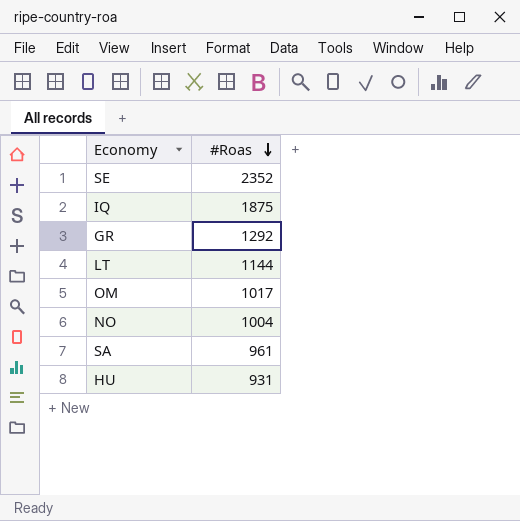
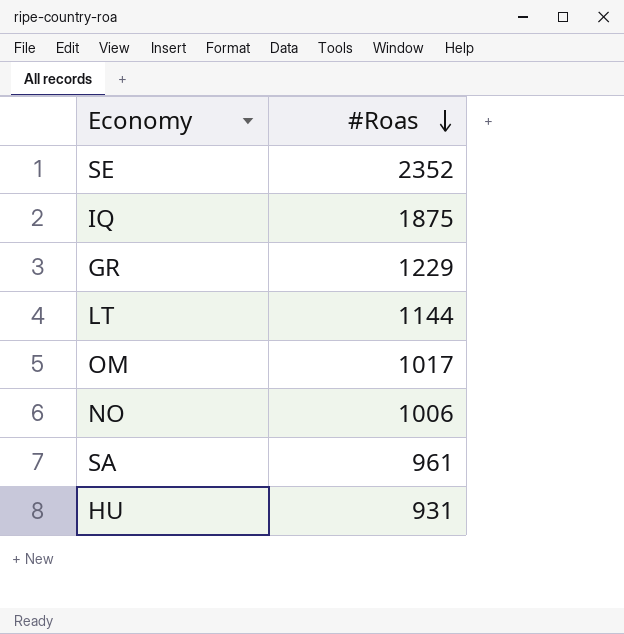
GR | #Roas: 1292 -> 1229
NO | #Roas: 1004 -> 1006

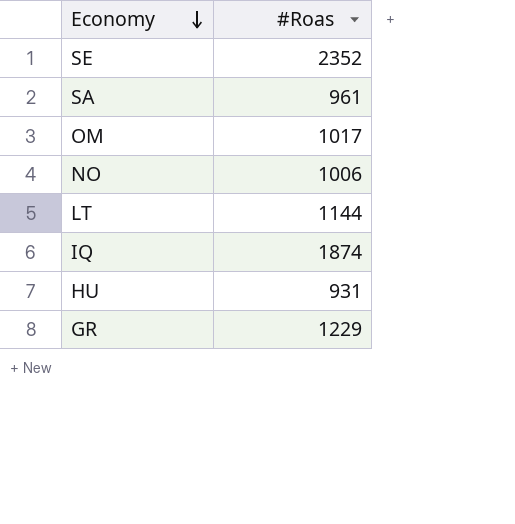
row order: #Roas descending -> Economy descending
IQ | #Roas: 1875 -> 1874

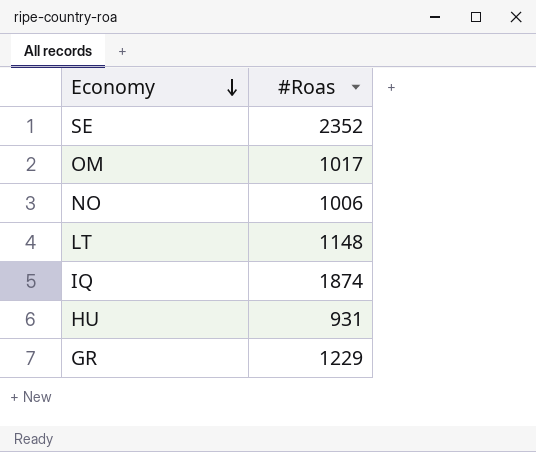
row SA: 961 -> none
LT | #Roas: 1144 -> 1148

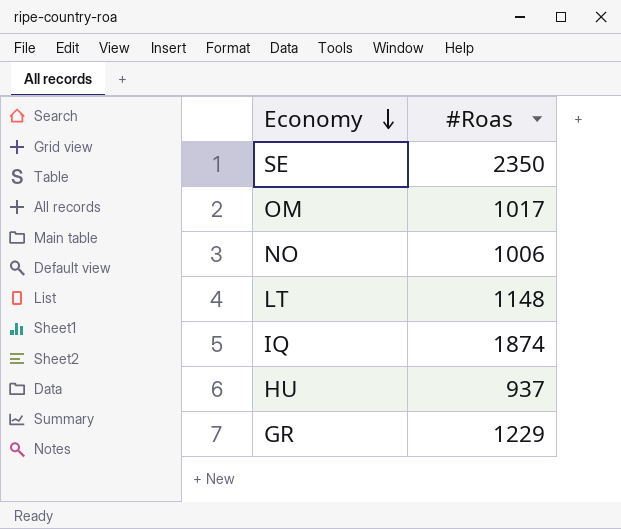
SE | #Roas: 2352 -> 2350
HU | #Roas: 931 -> 937

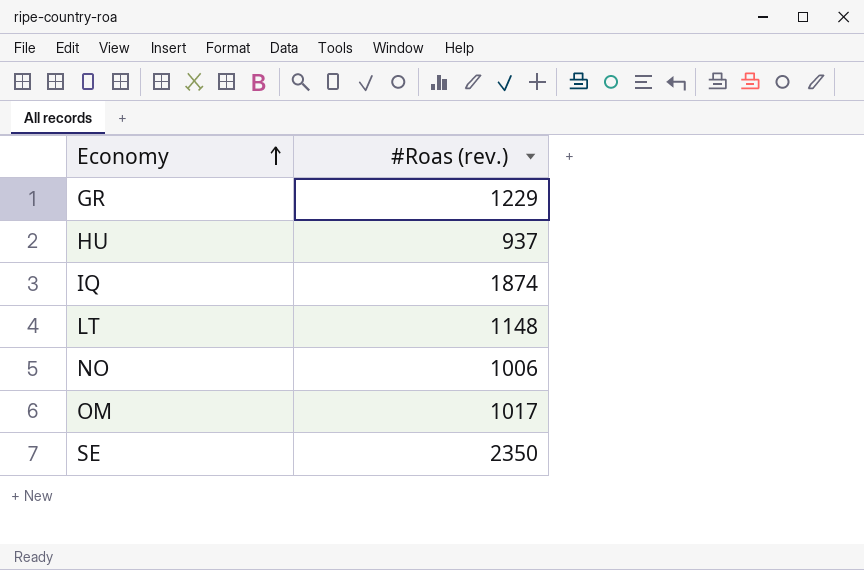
row order: Economy descending -> Economy ascending
column name: #Roas -> #Roas (rev.)

